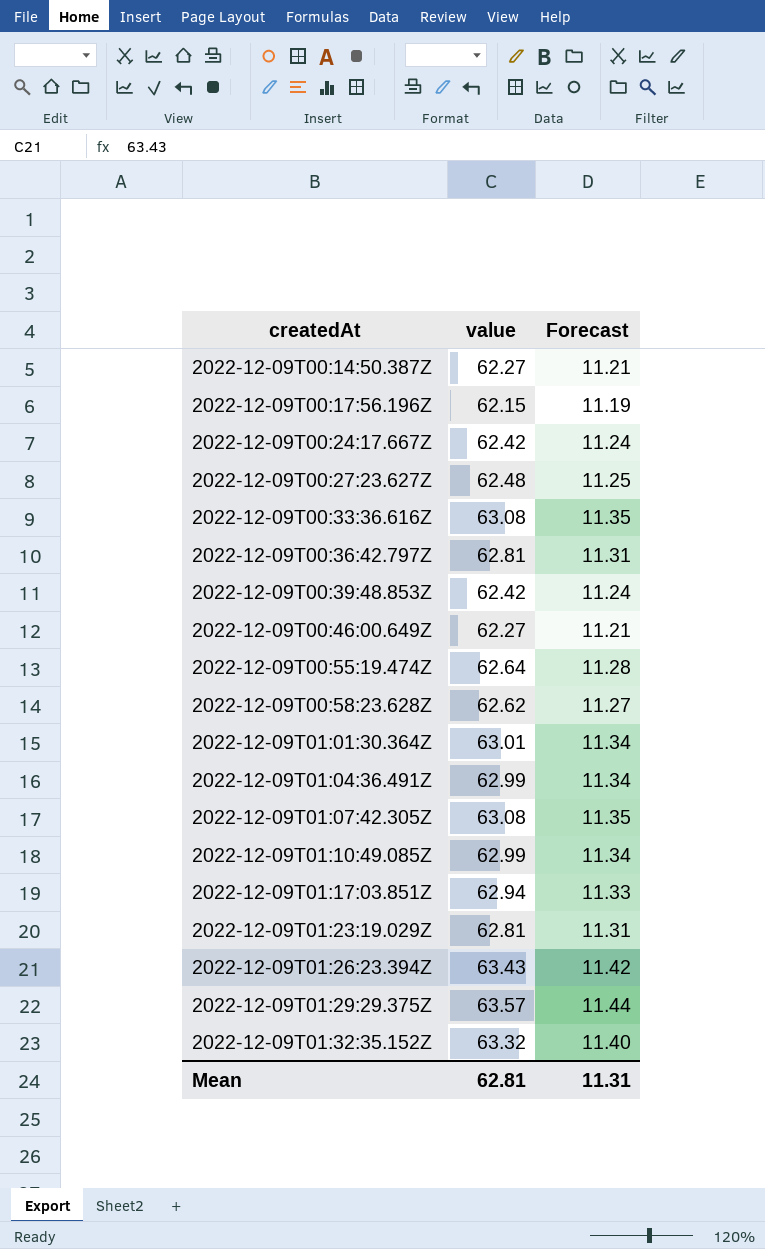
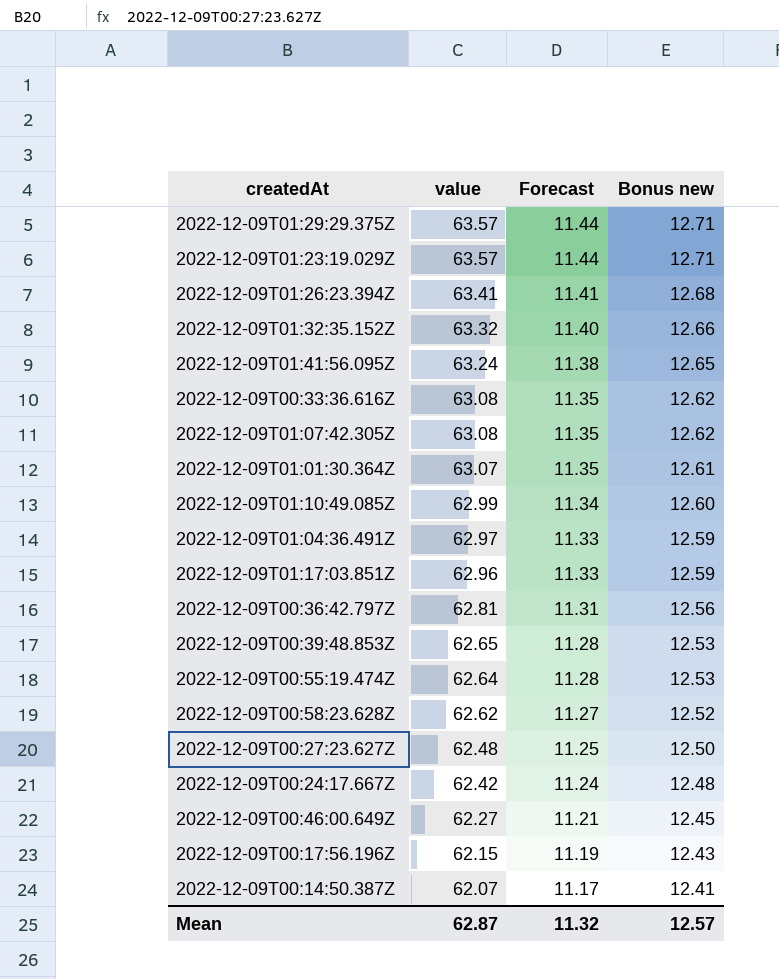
row order: createdAt ascending -> value descending
column Bonus new | formula: none -> [value] * 0.2
2022-12-09T01:23:19.029Z | value: 62.81 -> 63.57
2022-12-09T01:23:19.029Z | Forecast: 11.31 -> 11.44
2022-12-09T01:26:23.394Z | value: 63.43 -> 63.41
2022-12-09T01:26:23.394Z | Forecast: 11.42 -> 11.41
row 2022-12-09T01:41:56.095Z: none -> 63.24 | 11.38 | 12.65
2022-12-09T01:01:30.364Z | value: 63.01 -> 63.07
2022-12-09T01:01:30.364Z | Forecast: 11.34 -> 11.35
2022-12-09T01:04:36.491Z | value: 62.99 -> 62.97
2022-12-09T01:04:36.491Z | Forecast: 11.34 -> 11.33
2022-12-09T01:17:03.851Z | value: 62.94 -> 62.96
2022-12-09T00:39:48.853Z | value: 62.42 -> 62.65
2022-12-09T00:39:48.853Z | Forecast: 11.24 -> 11.28
2022-12-09T00:14:50.387Z | value: 62.27 -> 62.07
2022-12-09T00:14:50.387Z | Forecast: 11.21 -> 11.17
Mean | value: 62.81 -> 62.87
Mean | Forecast: 11.31 -> 11.32

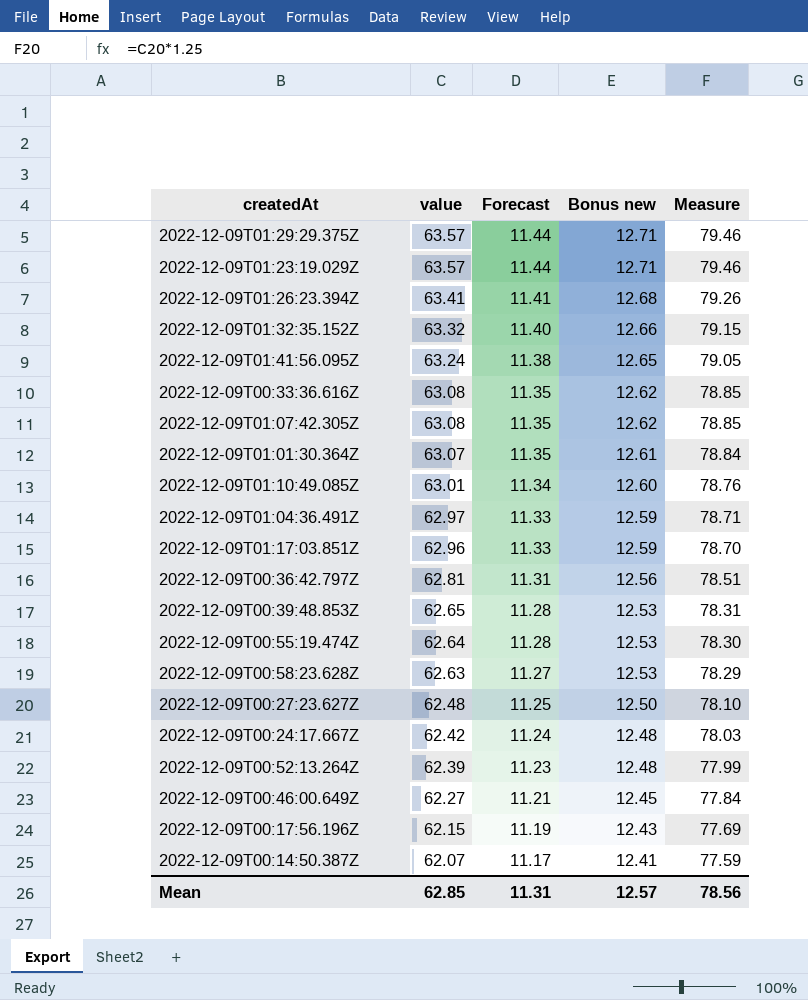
column Measure | formula: none -> [value] * 1.25
2022-12-09T01:10:49.085Z | value: 62.99 -> 63.01
2022-12-09T00:58:23.628Z | value: 62.62 -> 62.63
2022-12-09T00:58:23.628Z | Bonus new: 12.52 -> 12.53
row 2022-12-09T00:52:13.264Z: none -> 62.39 | 11.23 | 12.48 | 77.99
Mean | value: 62.87 -> 62.85
Mean | Forecast: 11.32 -> 11.31

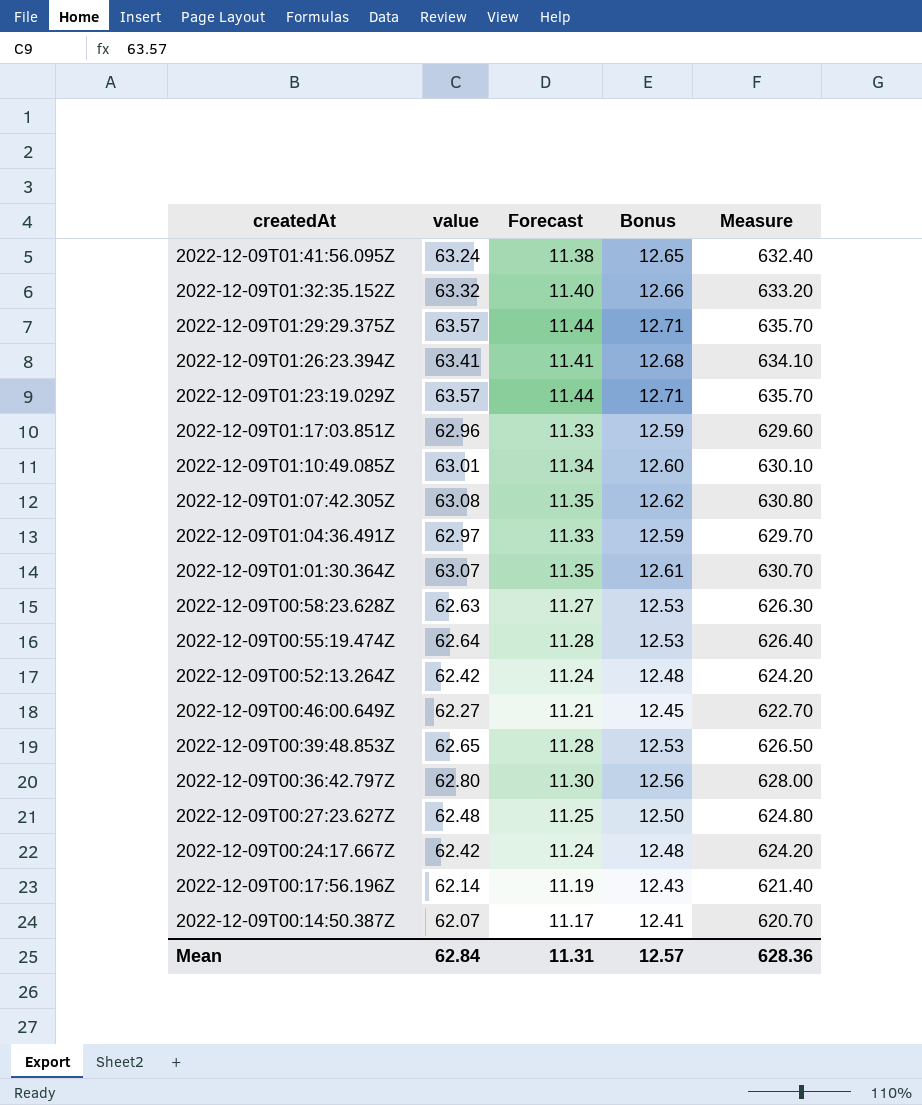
row order: value descending -> createdAt descending
column name: Bonus new -> Bonus
column Measure | formula: [value] * 1.25 -> [value] * 10
row 2022-12-09T00:33:36.616Z: 63.08 | 11.35 | 12.62 | 78.85 -> none
2022-12-09T00:52:13.264Z | value: 62.39 -> 62.42
2022-12-09T00:52:13.264Z | Forecast: 11.23 -> 11.24
2022-12-09T00:36:42.797Z | value: 62.81 -> 62.80
2022-12-09T00:36:42.797Z | Forecast: 11.31 -> 11.30
2022-12-09T00:17:56.196Z | value: 62.15 -> 62.14
Mean | value: 62.85 -> 62.84
Mean | Measure: 78.56 -> 628.36

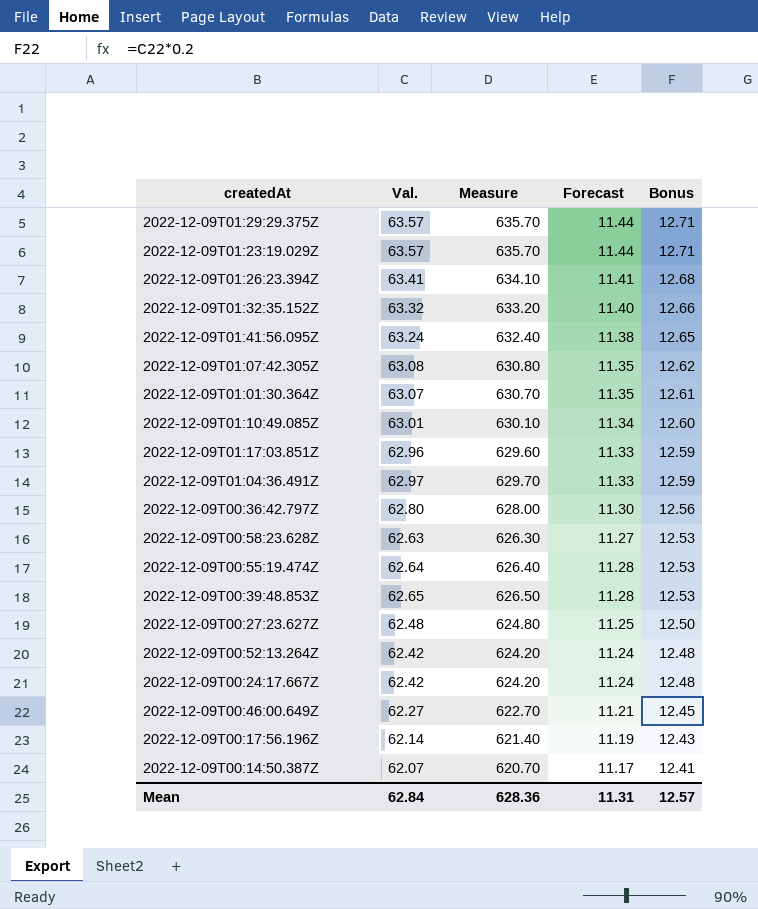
row order: createdAt descending -> Bonus descending
column name: value -> Val.
column Measure | position: 5 -> 3

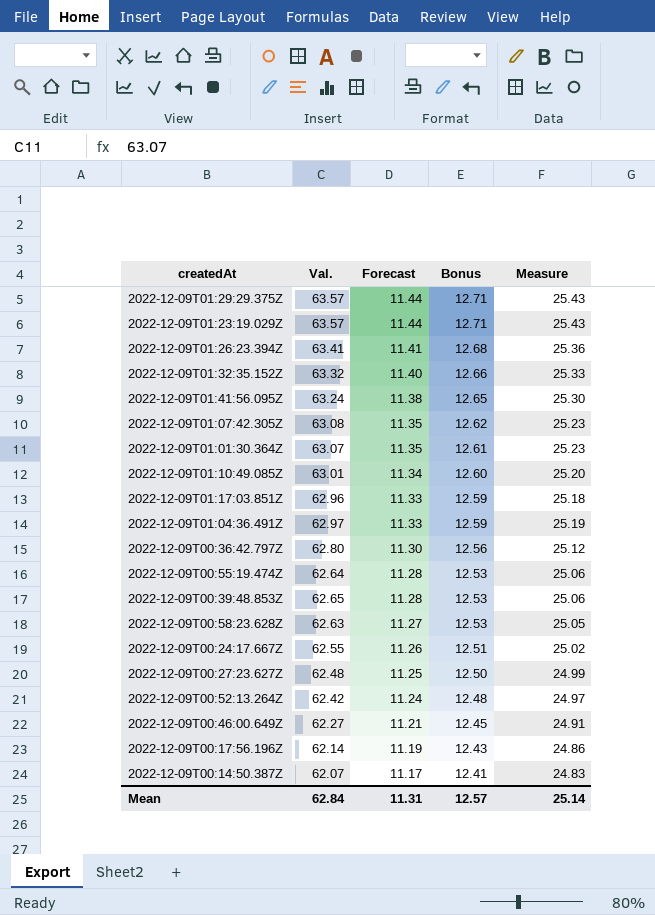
row order: Bonus descending -> Forecast descending
column Measure | formula: [Val.] * 10 -> [Val.] * 0.4
column Measure | position: 3 -> 5
2022-12-09T00:24:17.667Z | Val.: 62.42 -> 62.55
2022-12-09T00:24:17.667Z | Forecast: 11.24 -> 11.26
2022-12-09T00:24:17.667Z | Bonus: 12.48 -> 12.51
Mean | Measure: 628.36 -> 25.14

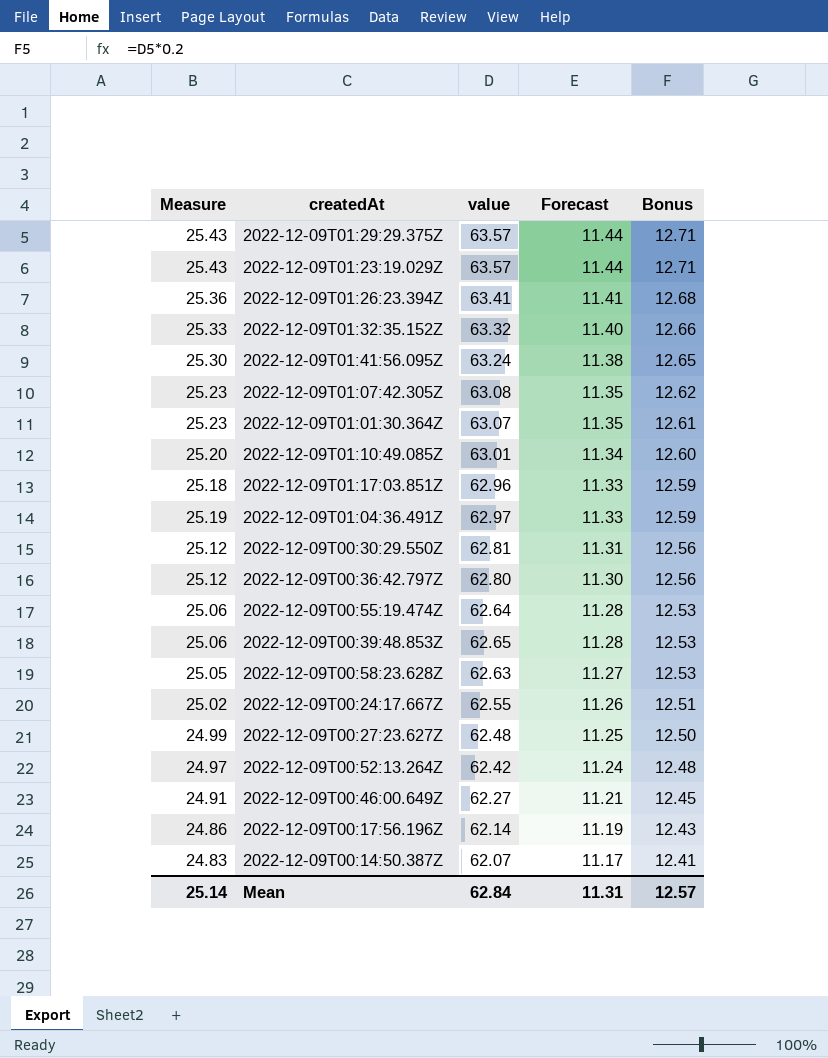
column Measure | position: 5 -> 1
column name: Val. -> value
row 2022-12-09T00:30:29.550Z: none -> 25.12 | 62.81 | 11.31 | 12.56

